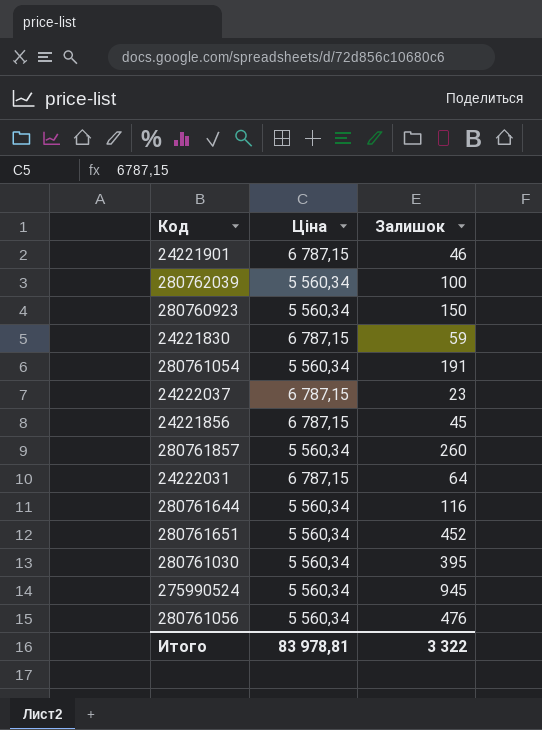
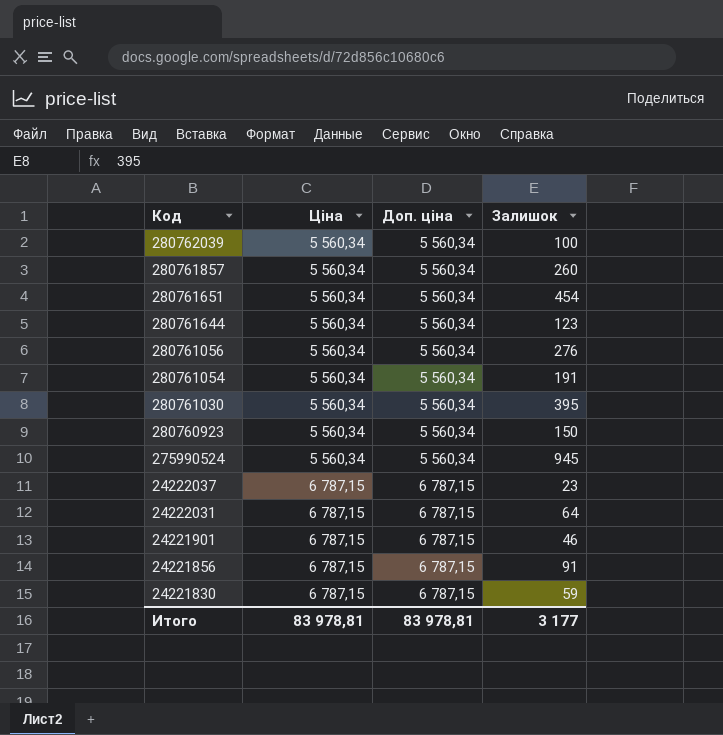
row order: none -> Код descending
column Доп. ціна | position: none -> 3
280761651 | Залишок: 452 -> 454
280761644 | Залишок: 116 -> 123
280761056 | Залишок: 476 -> 276
24221856 | Залишок: 45 -> 91
Итого | Залишок: 3 322 -> 3 177

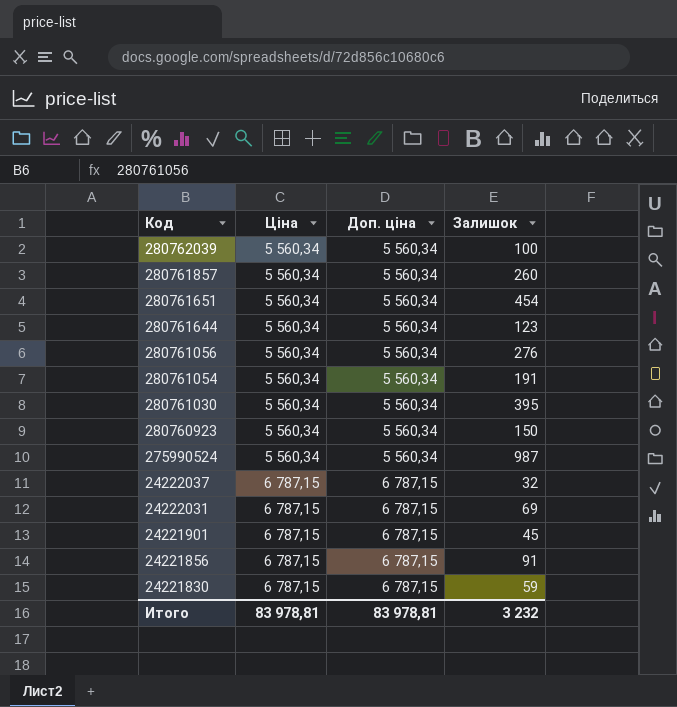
275990524 | Залишок: 945 -> 987
24222037 | Залишок: 23 -> 32
24222031 | Залишок: 64 -> 69
24221901 | Залишок: 46 -> 45
Итого | Залишок: 3 177 -> 3 232

